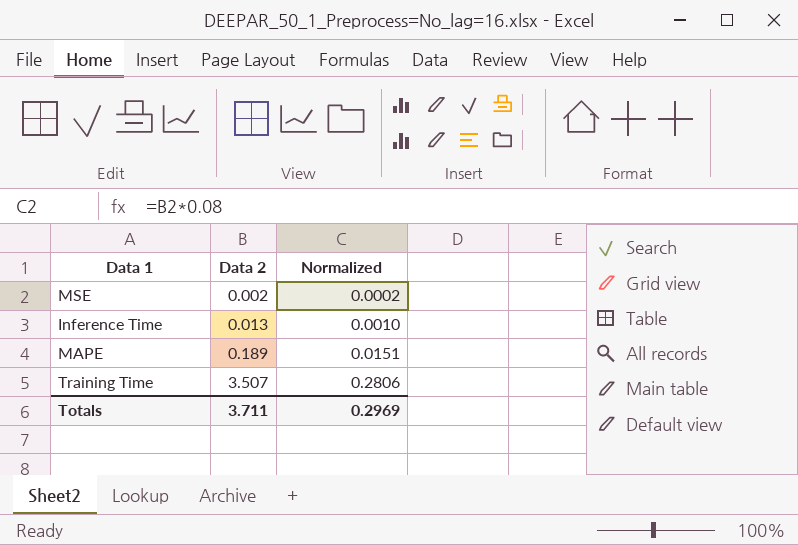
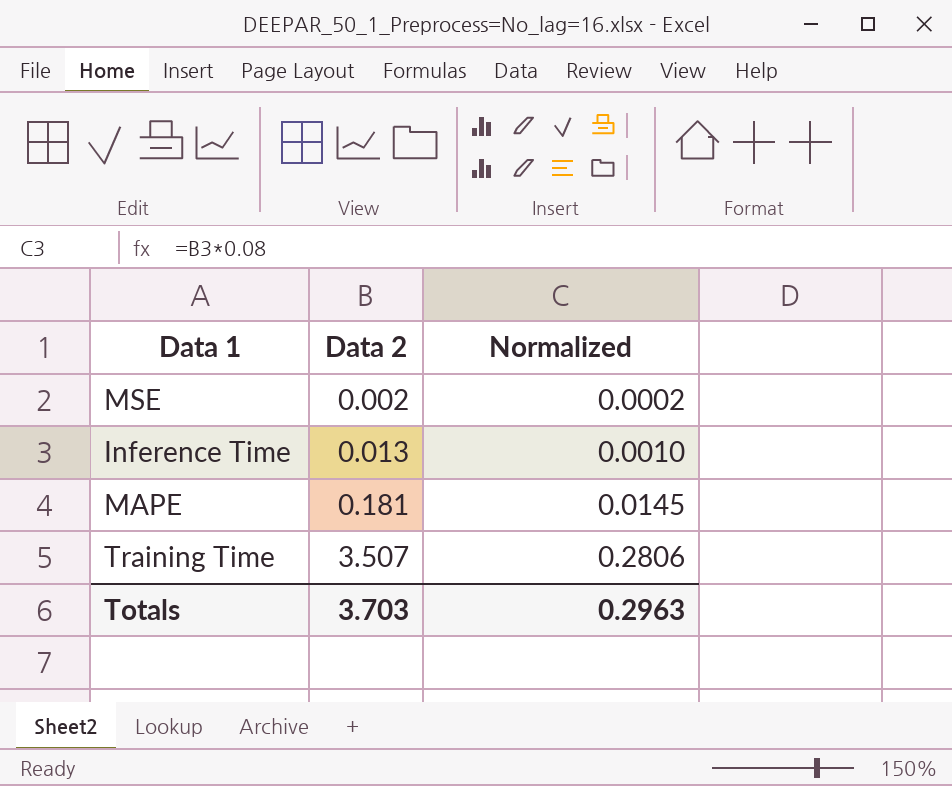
MAPE | Data 2: 0.189 -> 0.181
MAPE | Normalized: 0.0151 -> 0.0145
Totals | Data 2: 3.711 -> 3.703
Totals | Normalized: 0.2969 -> 0.2963

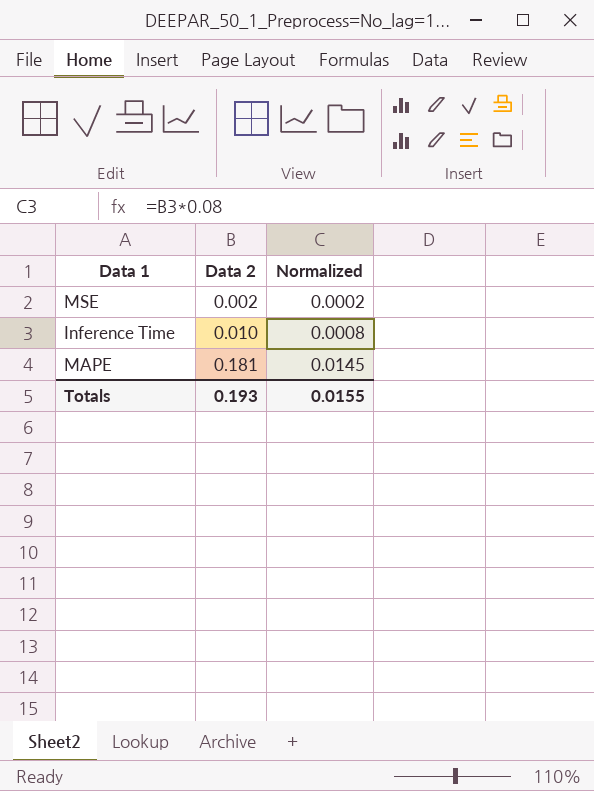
row Training Time: 3.507 | 0.2806 -> none
Inference Time | Data 2: 0.013 -> 0.010
Inference Time | Normalized: 0.0010 -> 0.0008
Totals | Data 2: 3.703 -> 0.193
Totals | Normalized: 0.2963 -> 0.0155

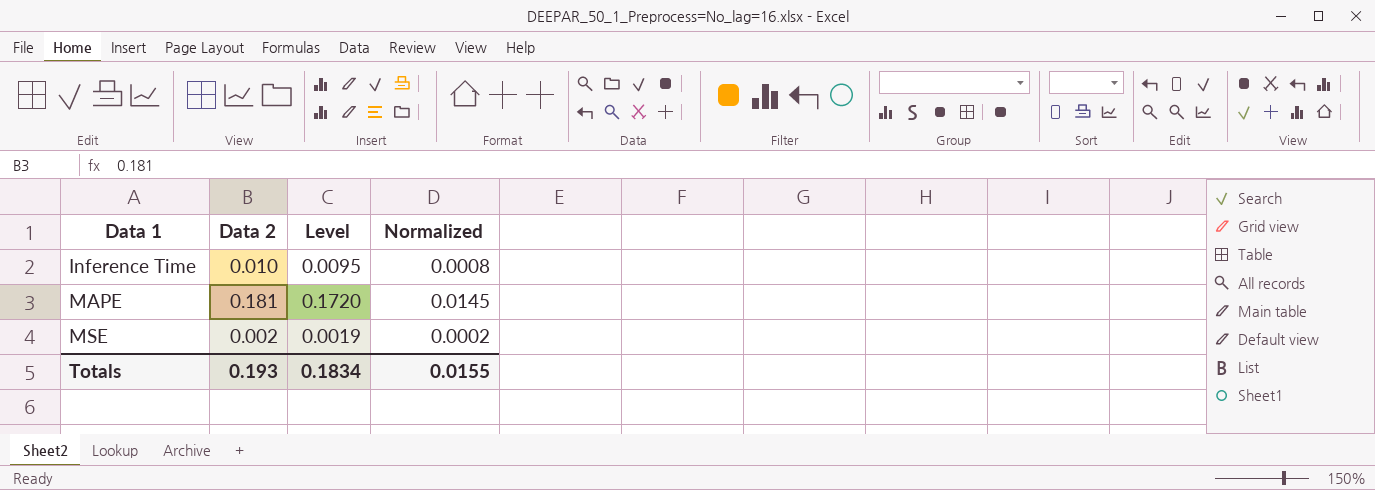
row order: Data 2 ascending -> Data 1 ascending
column Level | formula: none -> [Data 2] * 0.95

